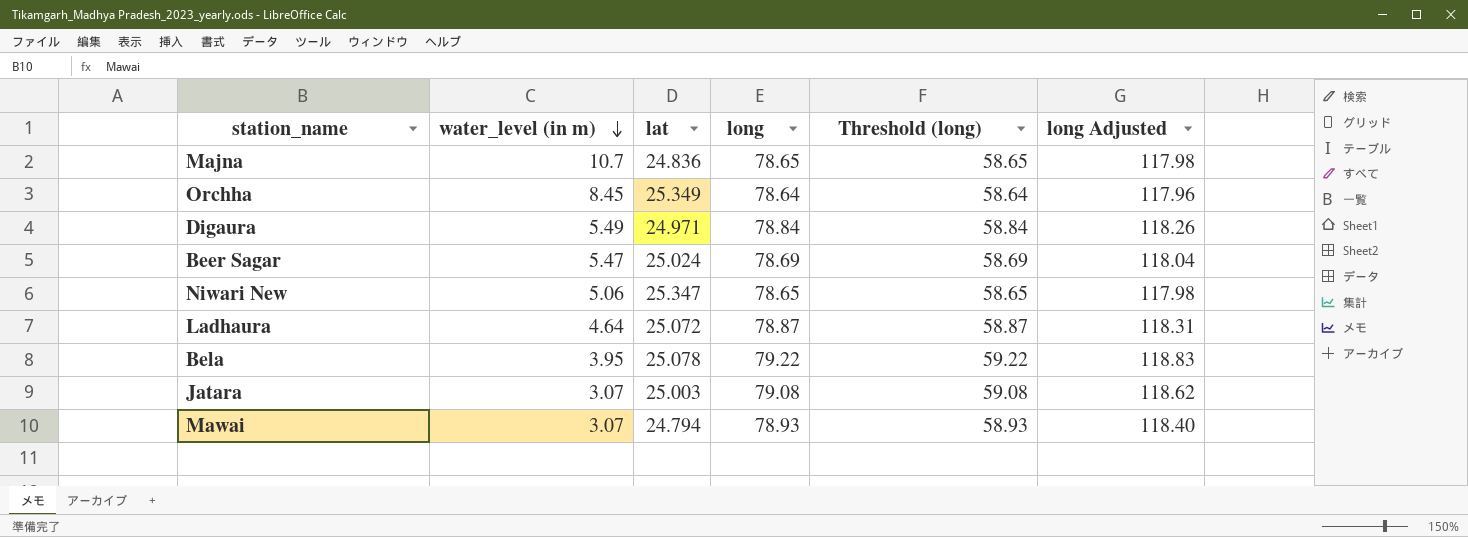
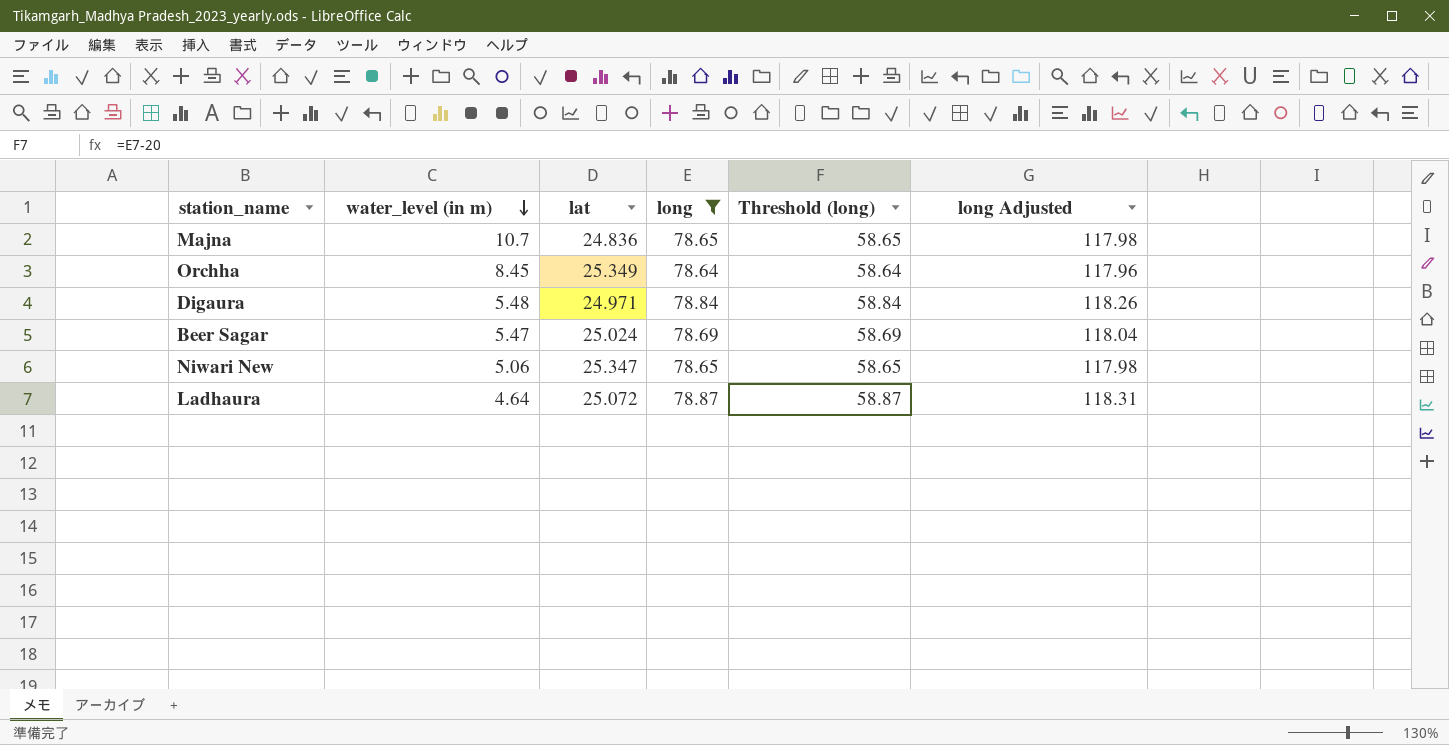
filter: none -> long <= 78.87
Digaura | water_level (in m): 5.49 -> 5.48

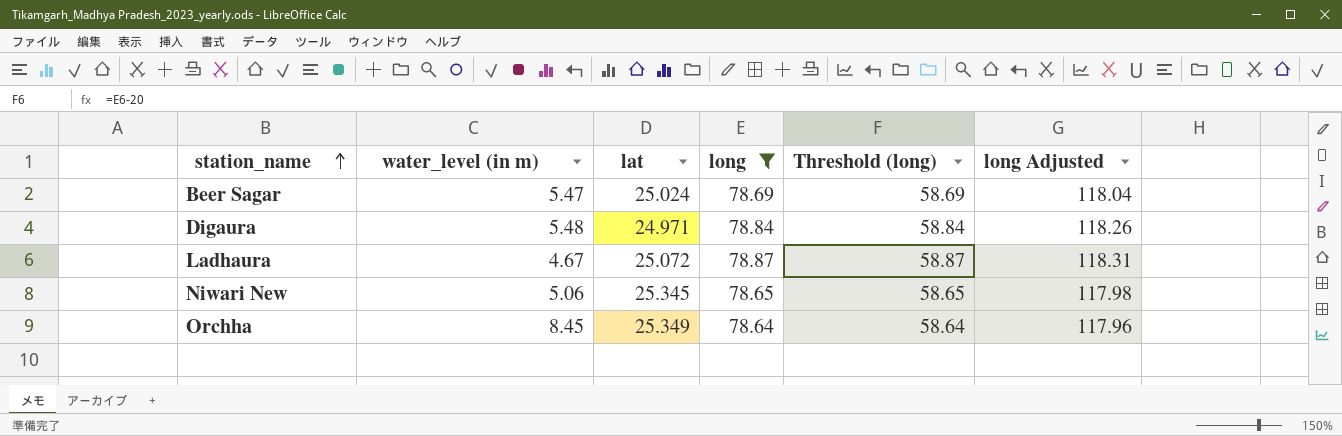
row order: water_level (in m) descending -> station_name ascending
row Majna: 10.7 | 24.836 | 78.65 | 58.65 | 117.98 -> none
Ladhaura | water_level (in m): 4.64 -> 4.67
Niwari New | lat: 25.347 -> 25.345

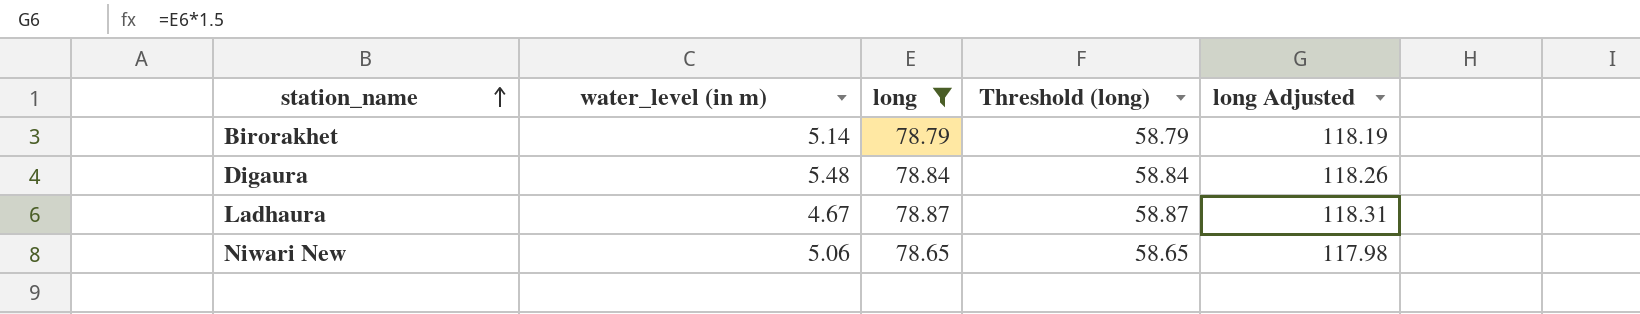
column lat | position: 3 -> none
row Beer Sagar: 5.47 | 25.024 | 78.69 | 58.69 | 118.04 -> none
row Orchha: 8.45 | 25.349 | 78.64 | 58.64 | 117.96 -> none
row Birorakhet: none -> 5.14 | 78.79 | 58.79 | 118.19

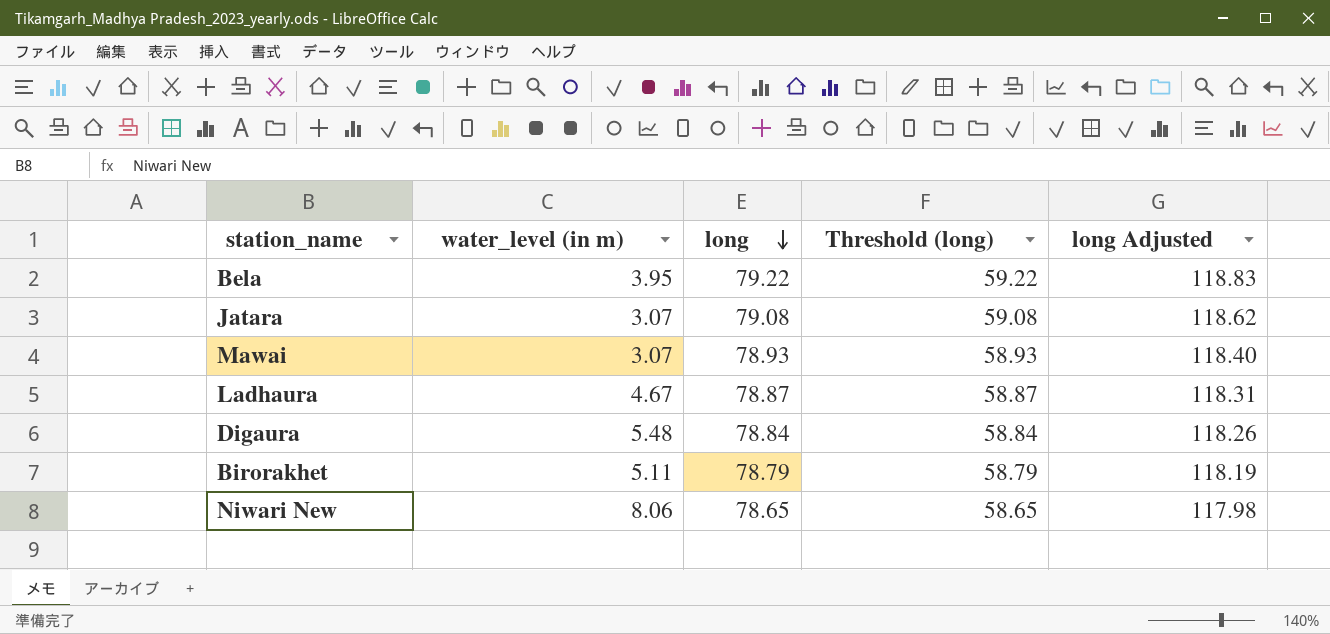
filter: long <= 78.87 -> none
row order: station_name ascending -> long descending
Birorakhet | water_level (in m): 5.14 -> 5.11
Niwari New | water_level (in m): 5.06 -> 8.06

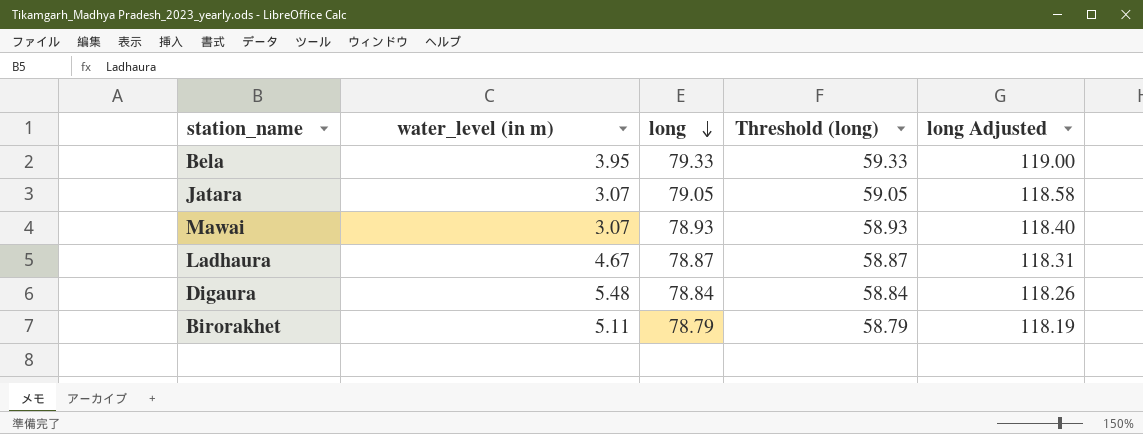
row Niwari New: 8.06 | 78.65 | 58.65 | 117.98 -> none
Bela | long: 79.22 -> 79.33
Bela | Threshold (long): 59.22 -> 59.33
Bela | long Adjusted: 118.83 -> 119.00
Jatara | long: 79.08 -> 79.05
Jatara | Threshold (long): 59.08 -> 59.05
Jatara | long Adjusted: 118.62 -> 118.58

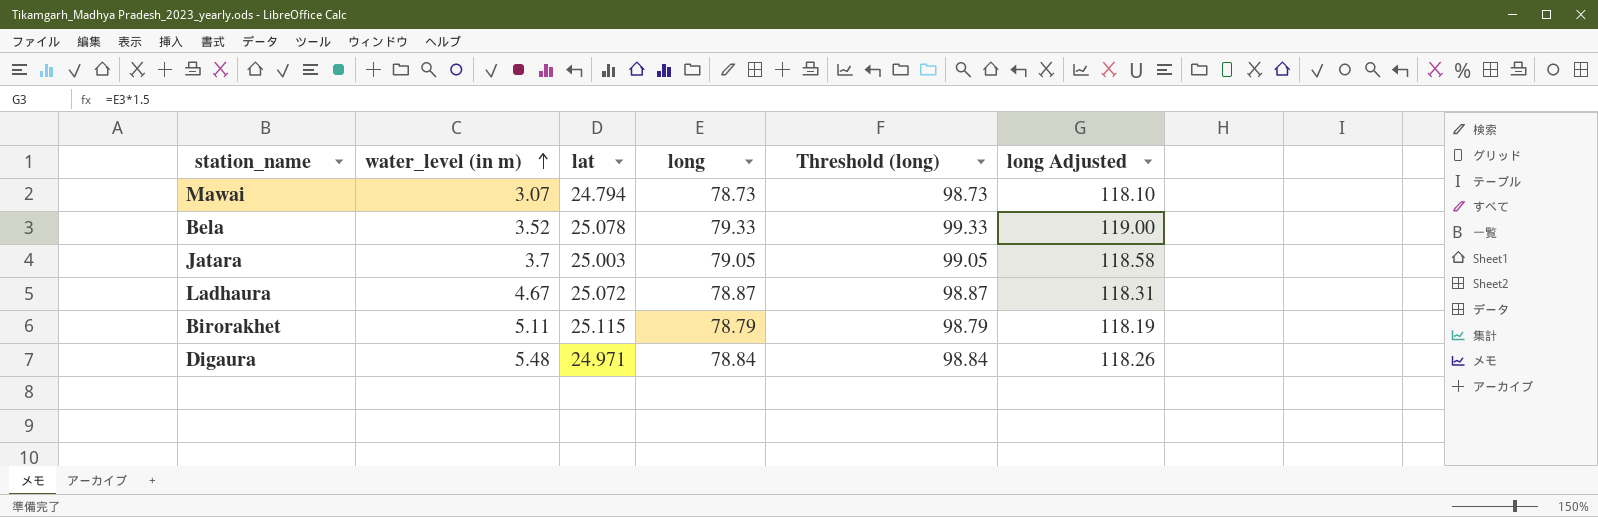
row order: long descending -> water_level (in m) ascending
column lat | position: none -> 3
column Threshold (long) | formula: [long] - 20 -> [long] + 20
Mawai | long: 78.93 -> 78.73
Mawai | long Adjusted: 118.40 -> 118.10
Bela | water_level (in m): 3.95 -> 3.52
Jatara | water_level (in m): 3.07 -> 3.7

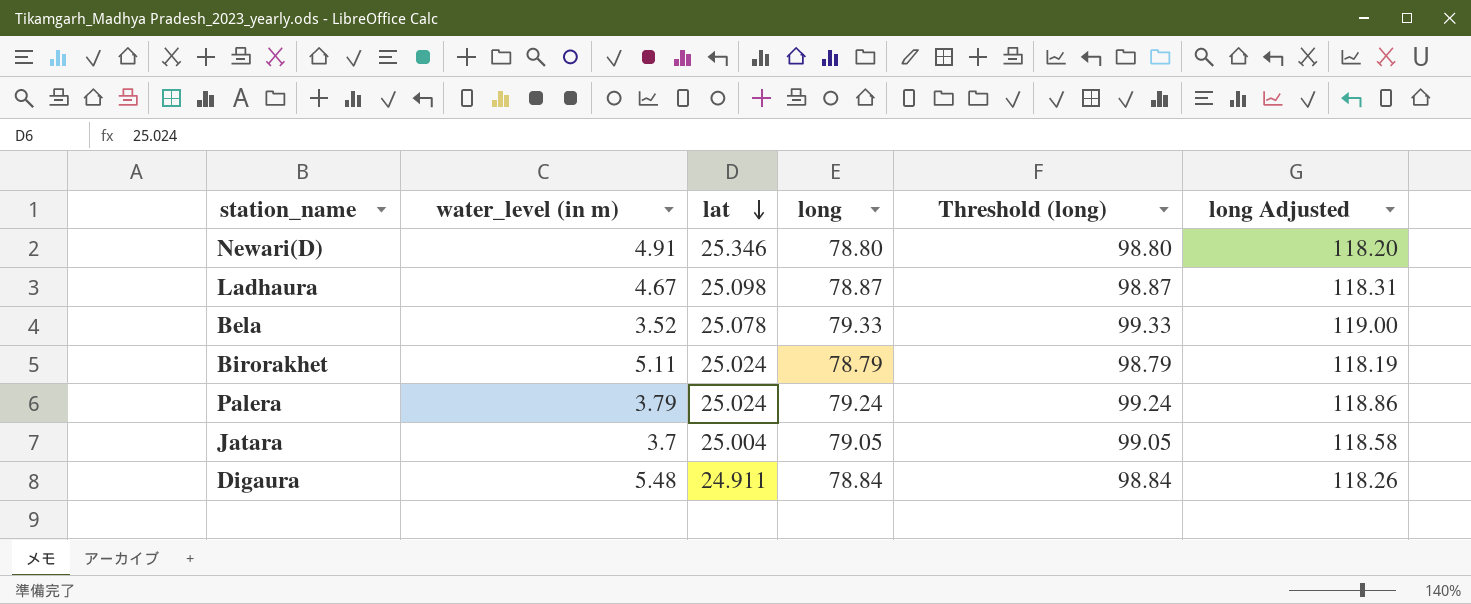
row order: water_level (in m) ascending -> lat descending
row Mawai: 3.07 | 24.794 | 78.73 | 98.73 | 118.10 -> none
row Newari(D): none -> 4.91 | 25.346 | 78.80 | 98.80 | 118.20
Ladhaura | lat: 25.072 -> 25.098
Birorakhet | lat: 25.115 -> 25.024
row Palera: none -> 3.79 | 25.024 | 79.24 | 99.24 | 118.86
Jatara | lat: 25.003 -> 25.004
Digaura | lat: 24.971 -> 24.911

